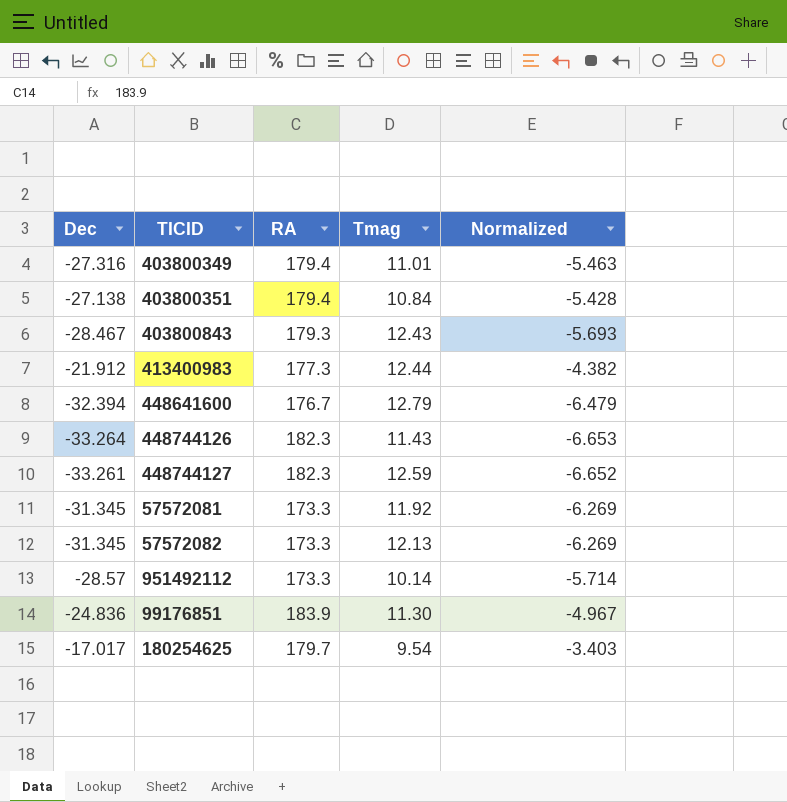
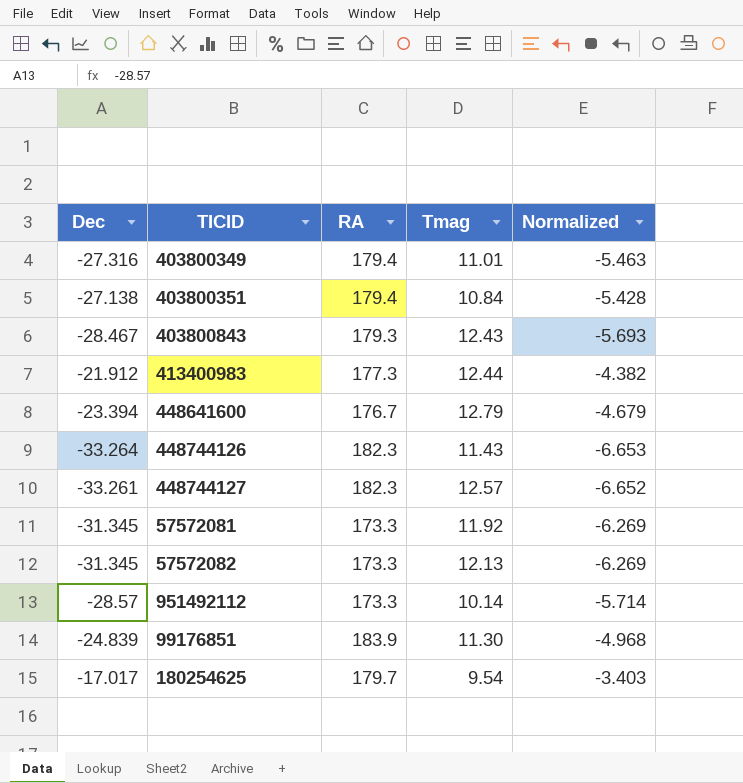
448641600 | Dec: -32.394 -> -23.394
448641600 | Normalized: -6.479 -> -4.679
448744127 | Tmag: 12.59 -> 12.57
99176851 | Dec: -24.836 -> -24.839
99176851 | Normalized: -4.967 -> -4.968

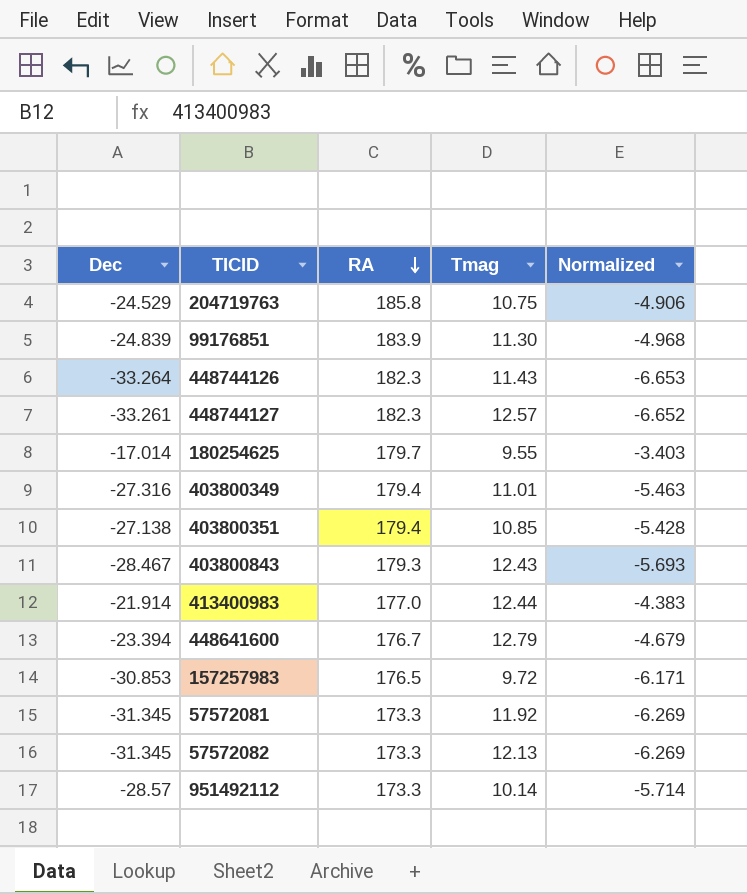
row order: none -> RA descending
row 204719763: none -> -24.529 | 185.8 | 10.75 | -4.906
180254625 | Dec: -17.017 -> -17.014
180254625 | Tmag: 9.54 -> 9.55
403800351 | Tmag: 10.84 -> 10.85
413400983 | Dec: -21.912 -> -21.914
413400983 | RA: 177.3 -> 177.0
413400983 | Normalized: -4.382 -> -4.383
row 157257983: none -> -30.853 | 176.5 | 9.72 | -6.171

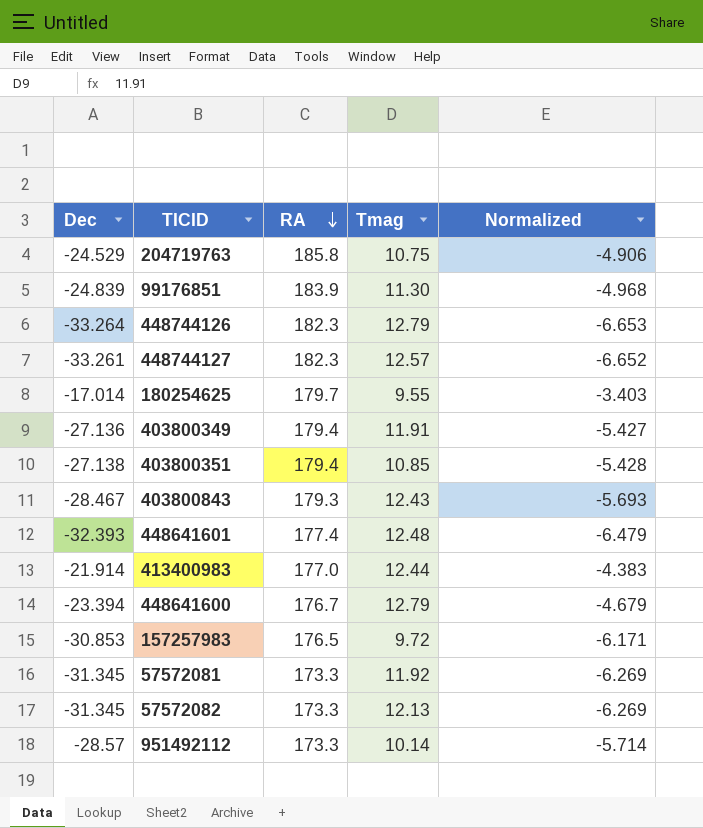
448744126 | Tmag: 11.43 -> 12.79
403800349 | Dec: -27.316 -> -27.136
403800349 | Tmag: 11.01 -> 11.91
403800349 | Normalized: -5.463 -> -5.427
row 448641601: none -> -32.393 | 177.4 | 12.48 | -6.479

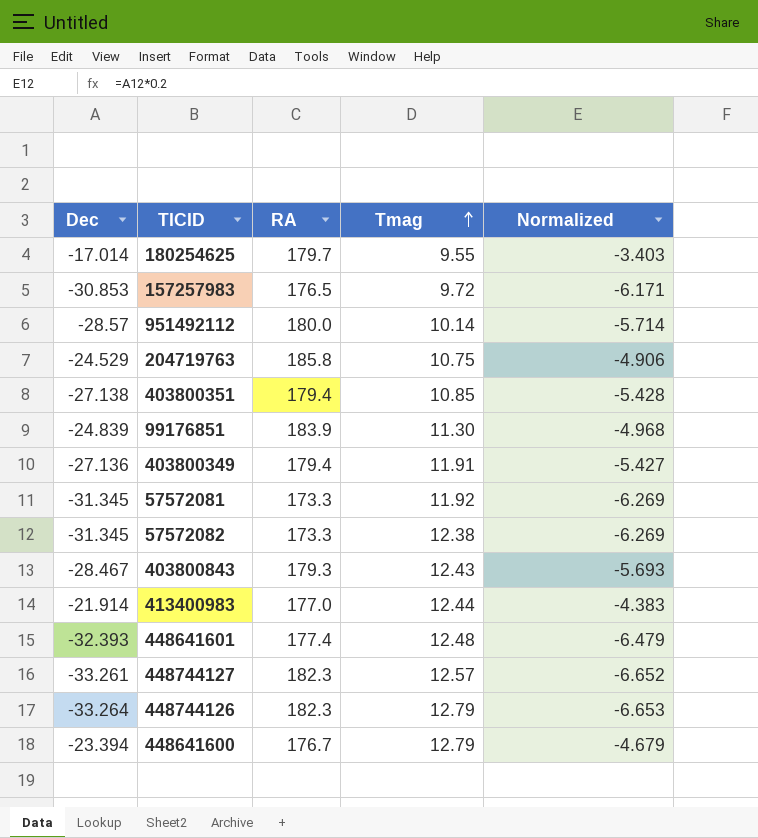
row order: RA descending -> Tmag ascending
951492112 | RA: 173.3 -> 180.0
57572082 | Tmag: 12.13 -> 12.38

